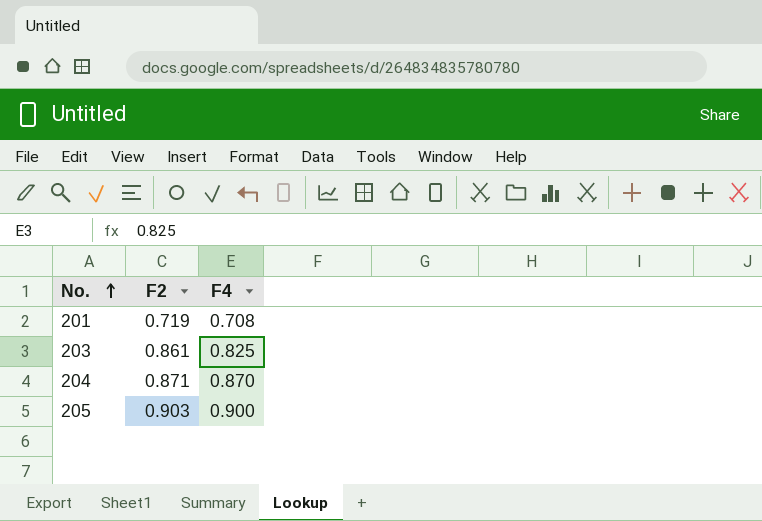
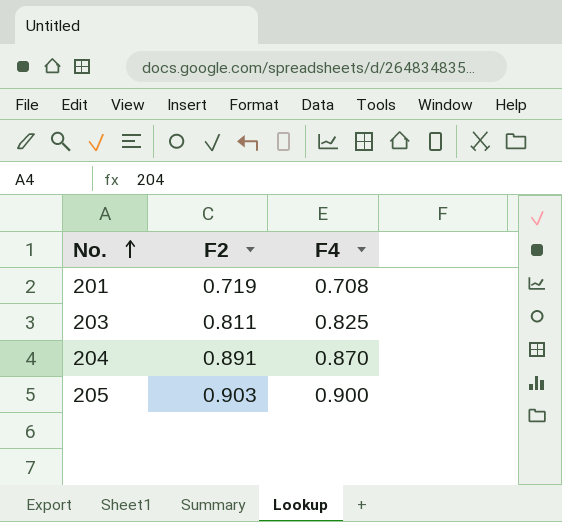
203 | F2: 0.861 -> 0.811
204 | F2: 0.871 -> 0.891

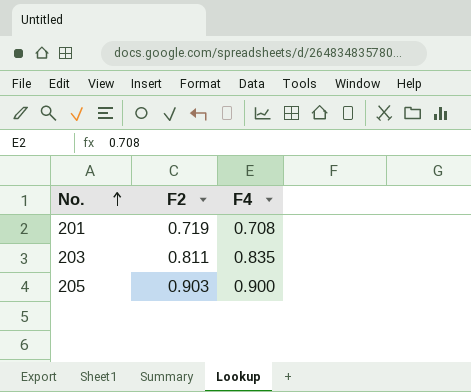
row 204: 0.891 | 0.870 -> none
203 | F4: 0.825 -> 0.835

